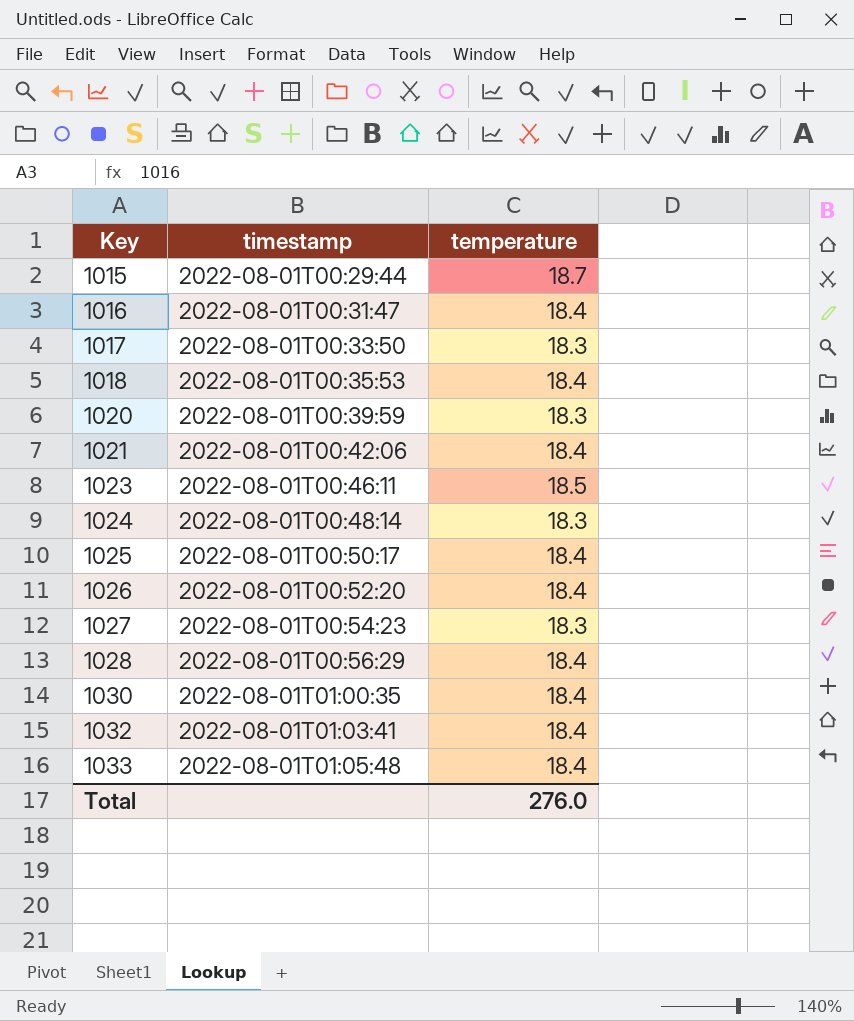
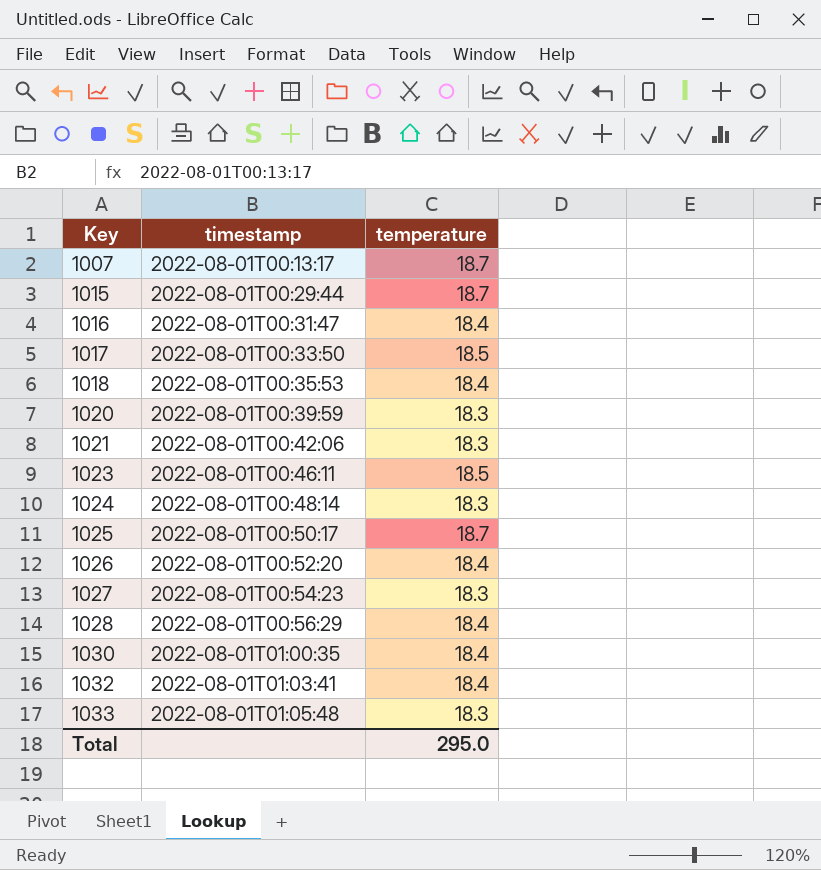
row 1007: none -> 2022-08-01T00:13:17 | 18.7
1017 | temperature: 18.3 -> 18.5
1021 | temperature: 18.4 -> 18.3
1025 | temperature: 18.4 -> 18.7
1033 | temperature: 18.4 -> 18.3
Total | temperature: 276.0 -> 295.0

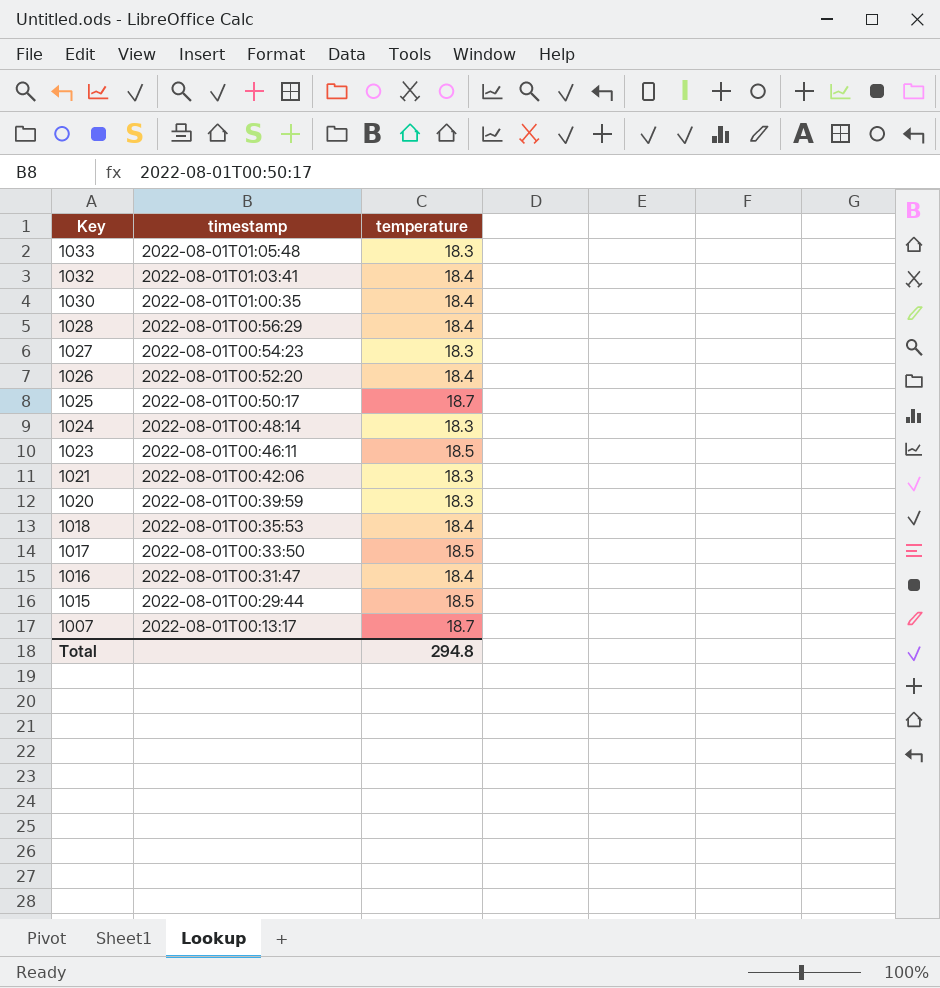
row order: Key ascending -> Key descending
1015 | temperature: 18.7 -> 18.5
Total | temperature: 295.0 -> 294.8

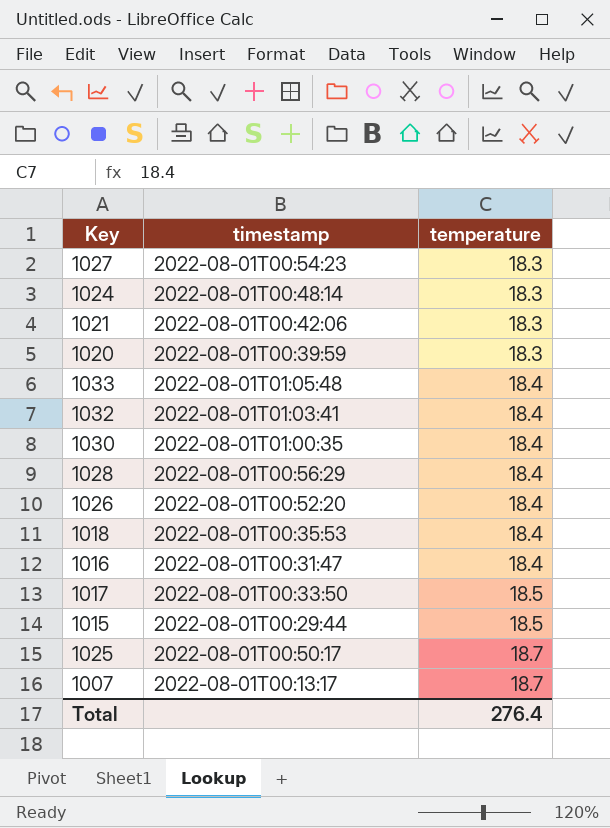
row order: Key descending -> temperature ascending
row 1023: 2022-08-01T00:46:11 | 18.5 -> none
1033 | temperature: 18.3 -> 18.4
Total | temperature: 294.8 -> 276.4

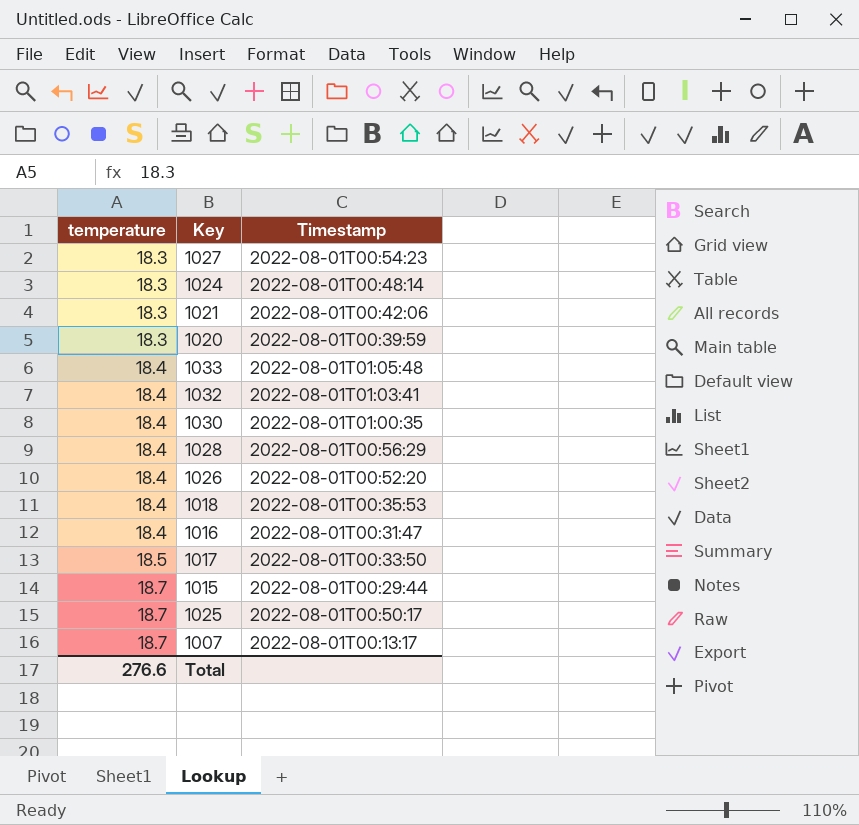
column temperature | position: 3 -> 1
column name: timestamp -> Timestamp
1015 | temperature: 18.5 -> 18.7
Total | temperature: 276.4 -> 276.6

